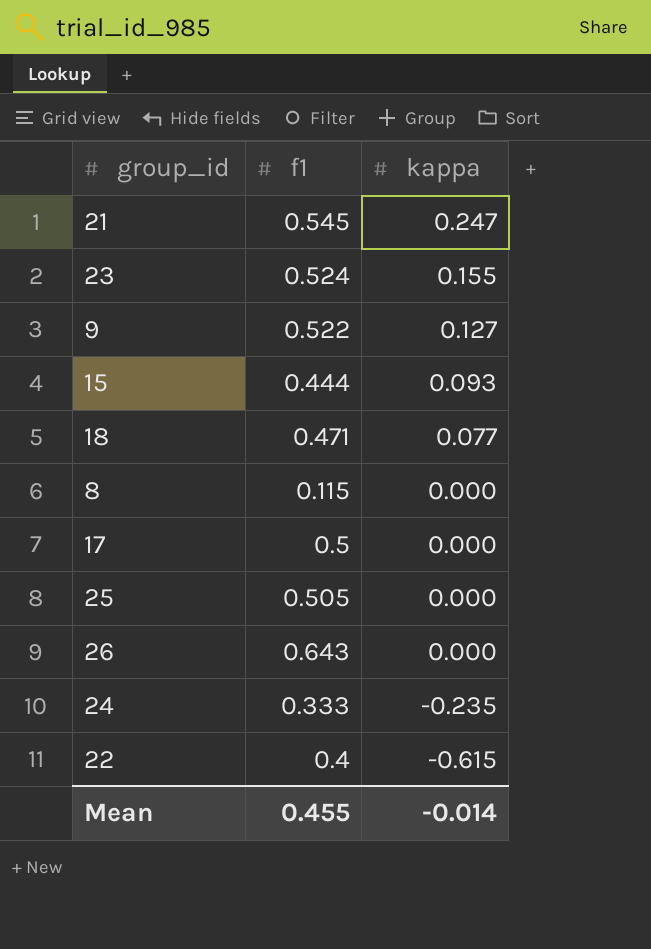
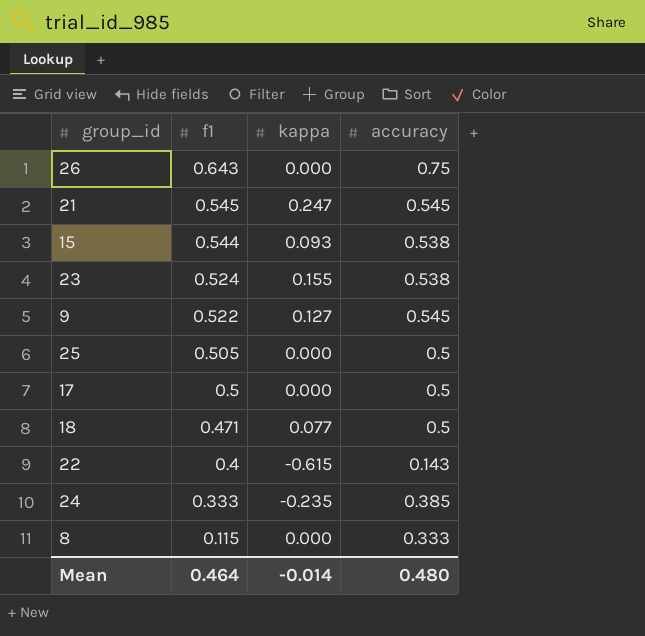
row order: kappa descending -> f1 descending
column accuracy | position: none -> 4
15 | f1: 0.444 -> 0.544
Mean | f1: 0.455 -> 0.464

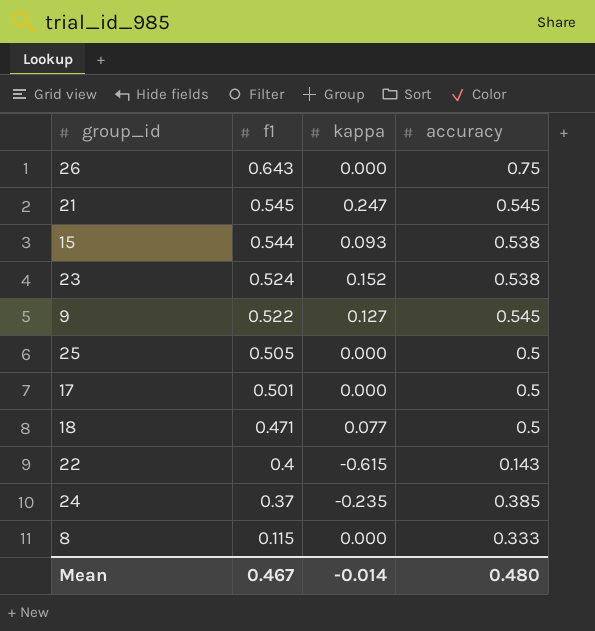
23 | kappa: 0.155 -> 0.152
17 | f1: 0.5 -> 0.501
24 | f1: 0.333 -> 0.37
Mean | f1: 0.464 -> 0.467

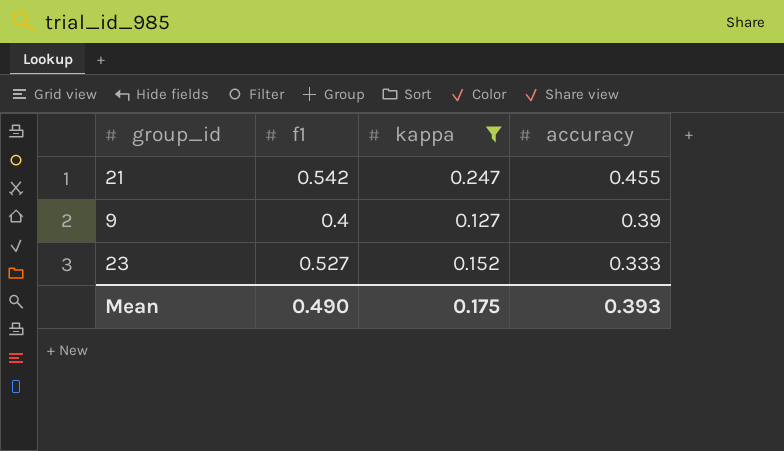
filter: none -> kappa >= 0.127
row order: f1 descending -> accuracy descending
21 | f1: 0.545 -> 0.542
21 | accuracy: 0.545 -> 0.455
9 | f1: 0.522 -> 0.4
9 | accuracy: 0.545 -> 0.39
23 | f1: 0.524 -> 0.527
23 | accuracy: 0.538 -> 0.333
Mean | f1: 0.467 -> 0.490
Mean | kappa: -0.014 -> 0.175
Mean | accuracy: 0.480 -> 0.393

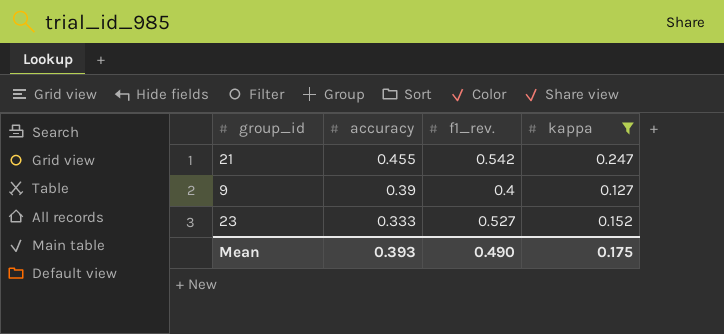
column accuracy | position: 4 -> 2
column name: f1 -> f1_rev.

